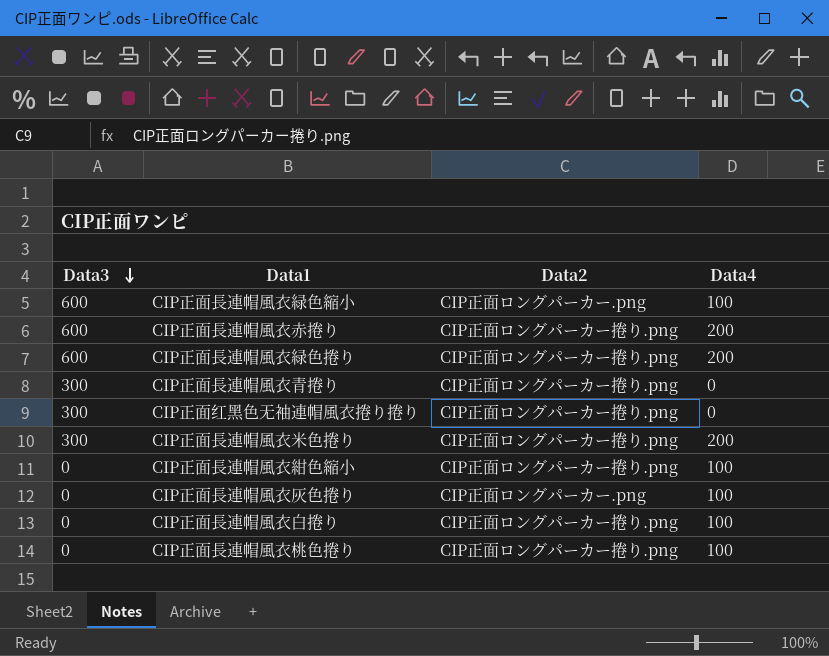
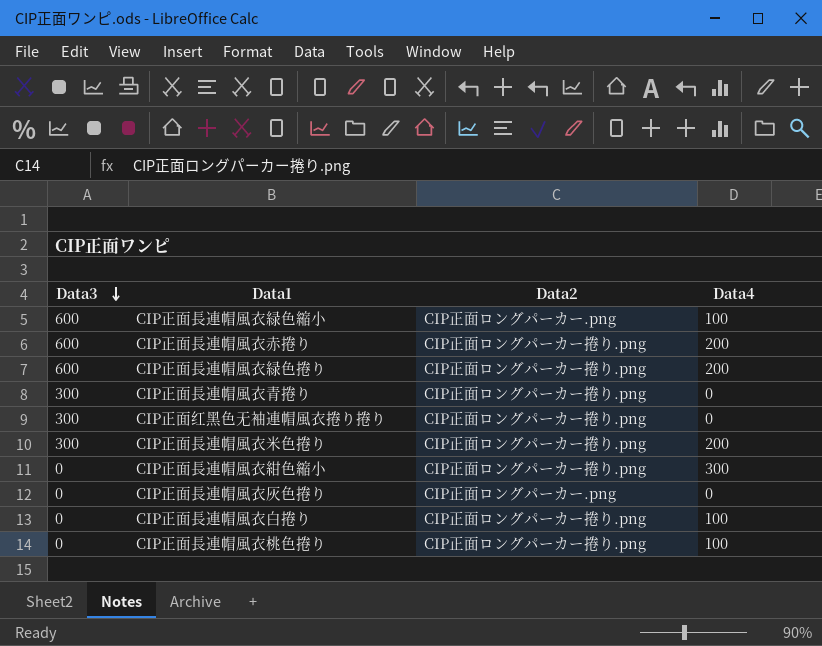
CIP正面長連帽風衣紺色縮小 | Data4: 100 -> 300
CIP正面長連帽風衣灰色捲り | Data4: 100 -> 0

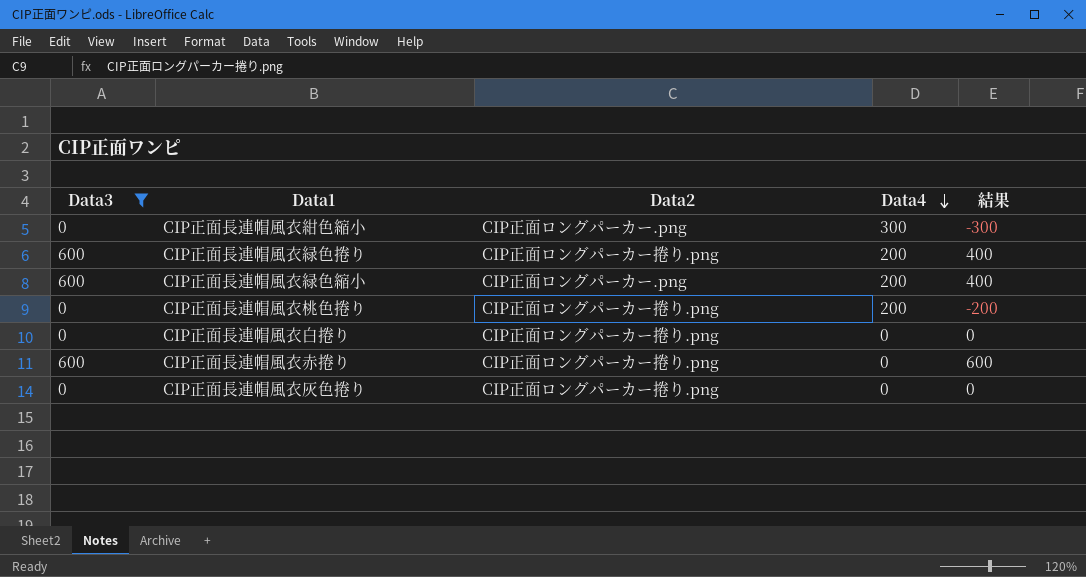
filter: none -> Data3 != 300
row order: Data3 descending -> Data4 descending
column 結果 | formula: none -> [Data3] - [Data4]
CIP正面長連帽風衣紺色縮小 | Data2: CIP正面ロングパーカー捲り.png -> CIP正面ロングパーカー.png
CIP正面長連帽風衣緑色縮小 | Data4: 100 -> 200
CIP正面長連帽風衣桃色捲り | Data4: 100 -> 200
CIP正面長連帽風衣白捲り | Data4: 100 -> 0
CIP正面長連帽風衣赤捲り | Data4: 200 -> 0
CIP正面長連帽風衣灰色捲り | Data2: CIP正面ロングパーカー.png -> CIP正面ロングパーカー捲り.png

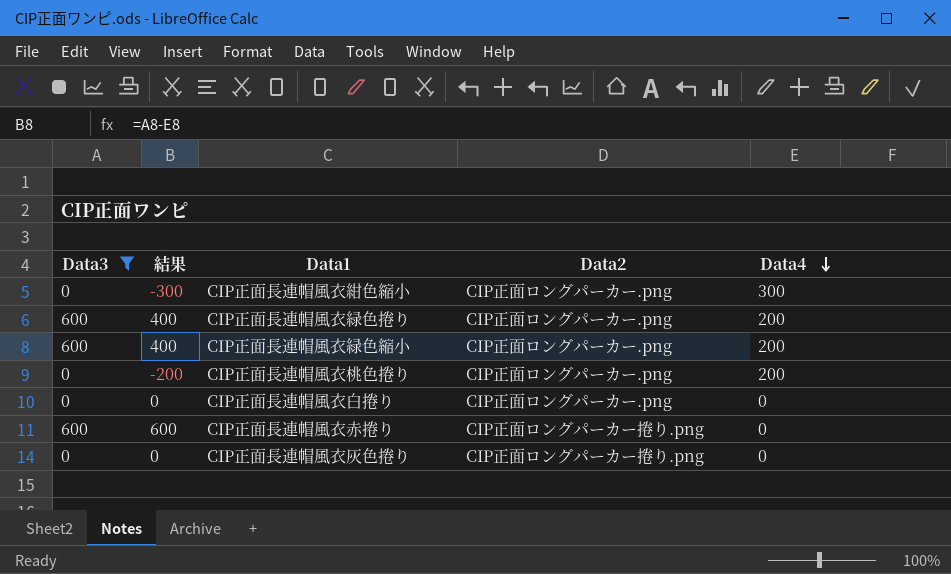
column 結果 | position: 5 -> 2
CIP正面長連帽風衣緑色捲り | Data2: CIP正面ロングパーカー捲り.png -> CIP正面ロングパーカー.png
CIP正面長連帽風衣桃色捲り | Data2: CIP正面ロングパーカー捲り.png -> CIP正面ロングパーカー.png
CIP正面長連帽風衣白捲り | Data2: CIP正面ロングパーカー捲り.png -> CIP正面ロングパーカー.png

